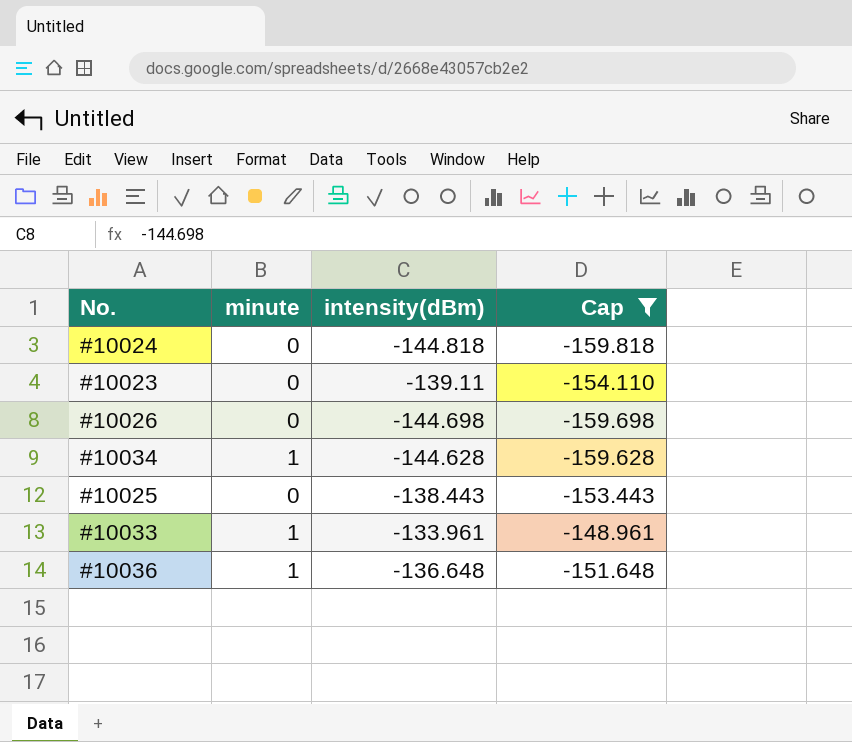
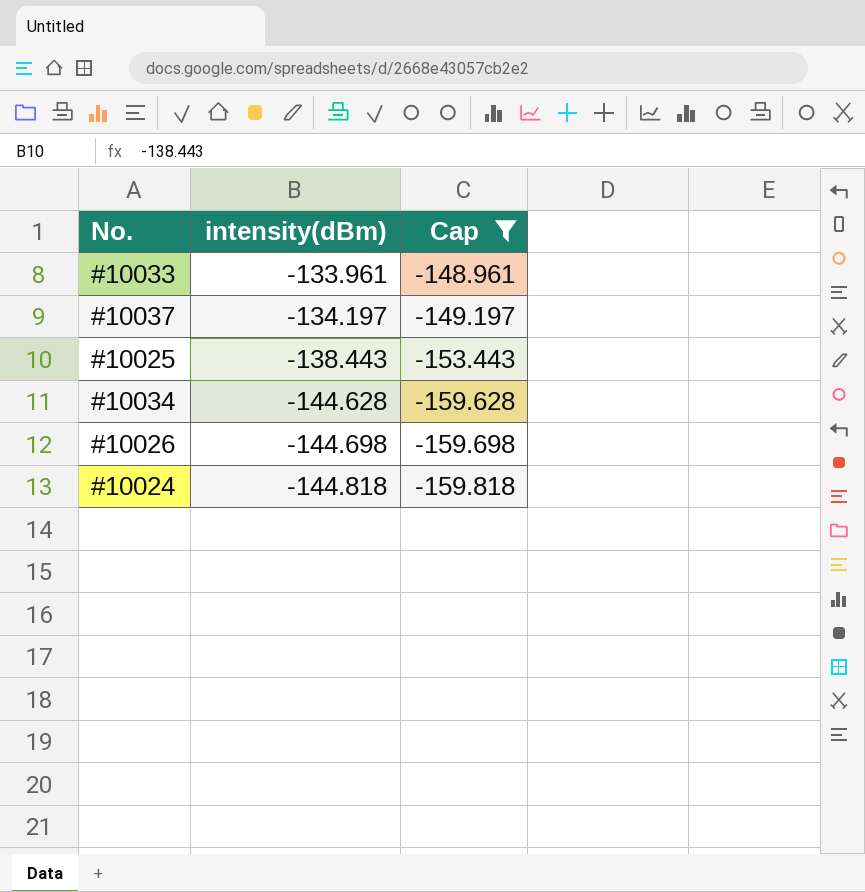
row order: none -> intensity(dBm) descending
column minute | position: 2 -> none
row #10023: 0 | -139.11 | -154.110 -> none
row #10036: 1 | -136.648 | -151.648 -> none
row #10037: none -> -134.197 | -149.197

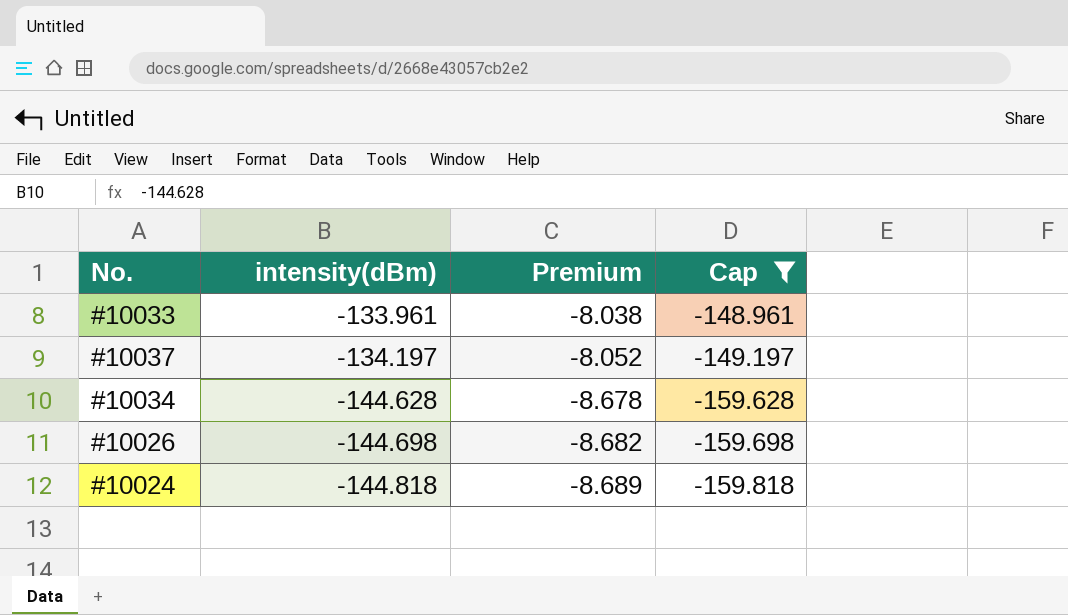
column Premium | formula: none -> [intensity(dBm)] * 0.06
row #10025: -138.443 | -153.443 -> none

